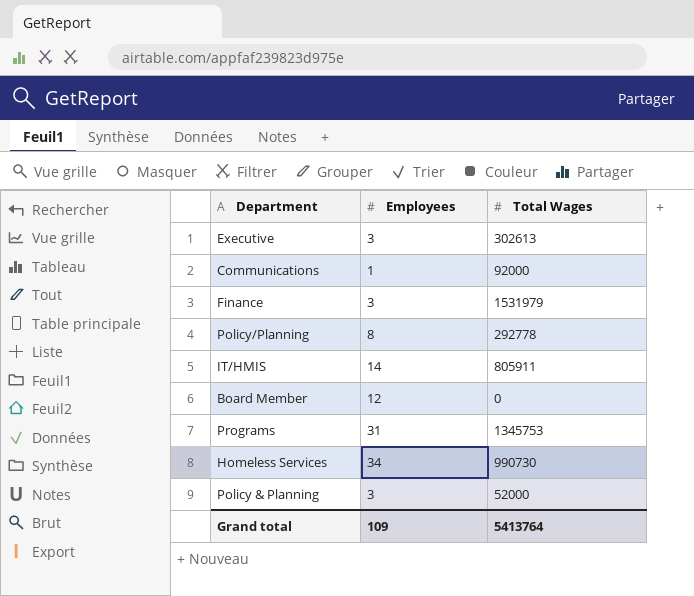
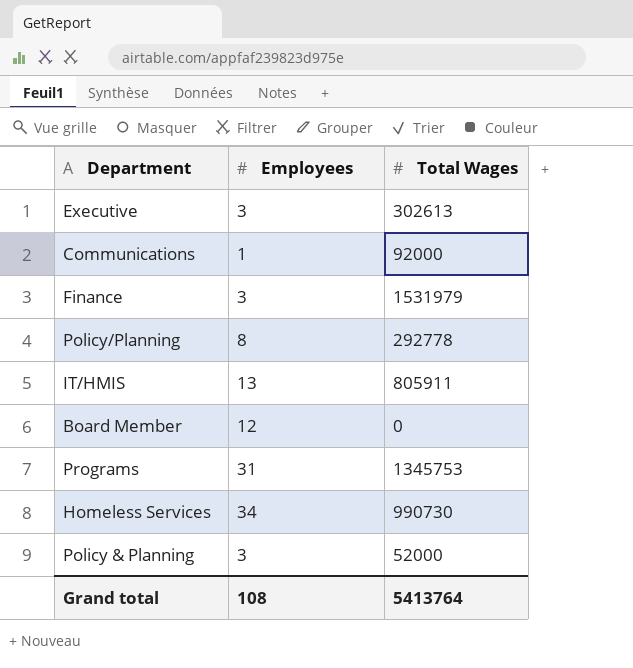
IT/HMIS | Employees: 14 -> 13
Grand total | Employees: 109 -> 108

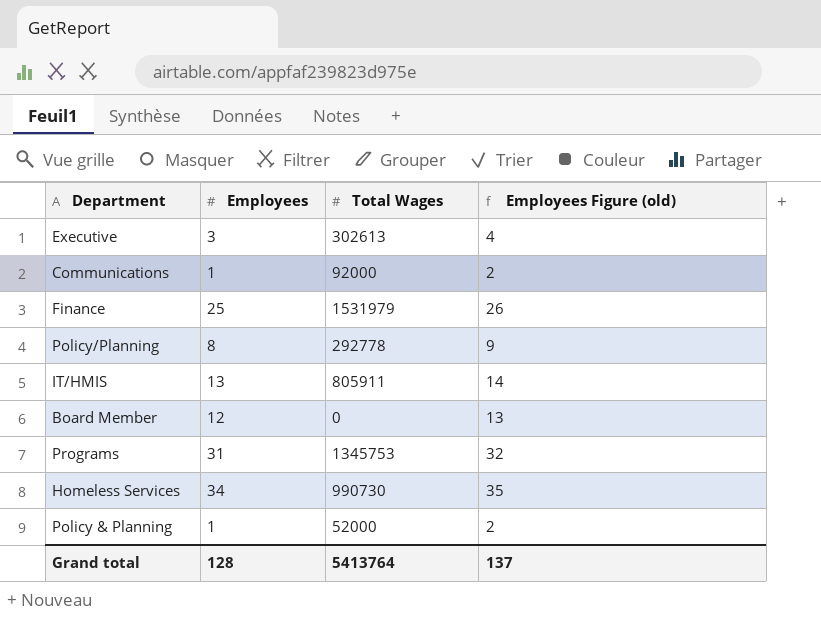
column Employees Figure (old) | formula: none -> [Employees] + 1
Finance | Employees: 3 -> 25
Policy & Planning | Employees: 3 -> 1
Grand total | Employees: 108 -> 128

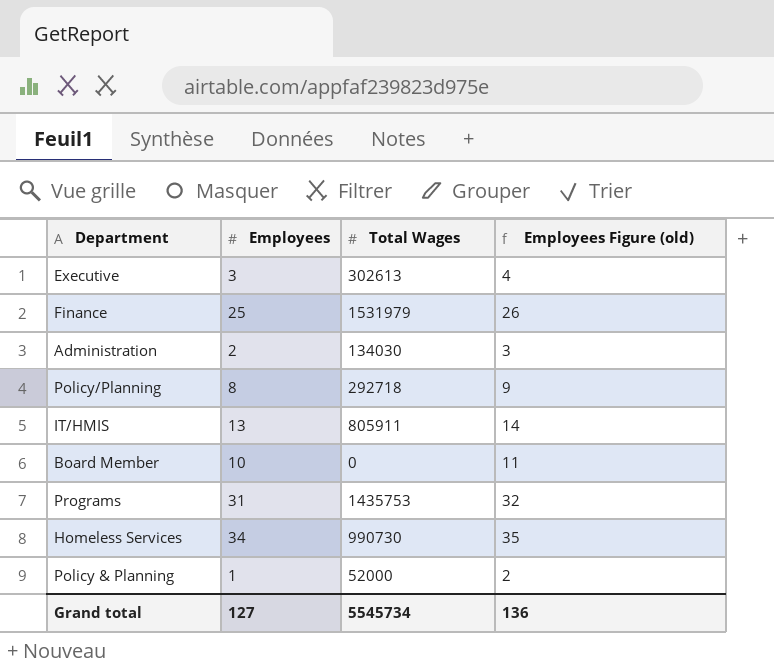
row Communications: 1 | 92000 | 2 -> none
row Administration: none -> 2 | 134030 | 3
Policy/Planning | Total Wages: 292778 -> 292718
Board Member | Employees: 12 -> 10
Board Member | Employees Figure (old): 13 -> 11
Programs | Total Wages: 1345753 -> 1435753
Grand total | Employees: 128 -> 127
Grand total | Total Wages: 5413764 -> 5545734
Grand total | Employees Figure (old): 137 -> 136

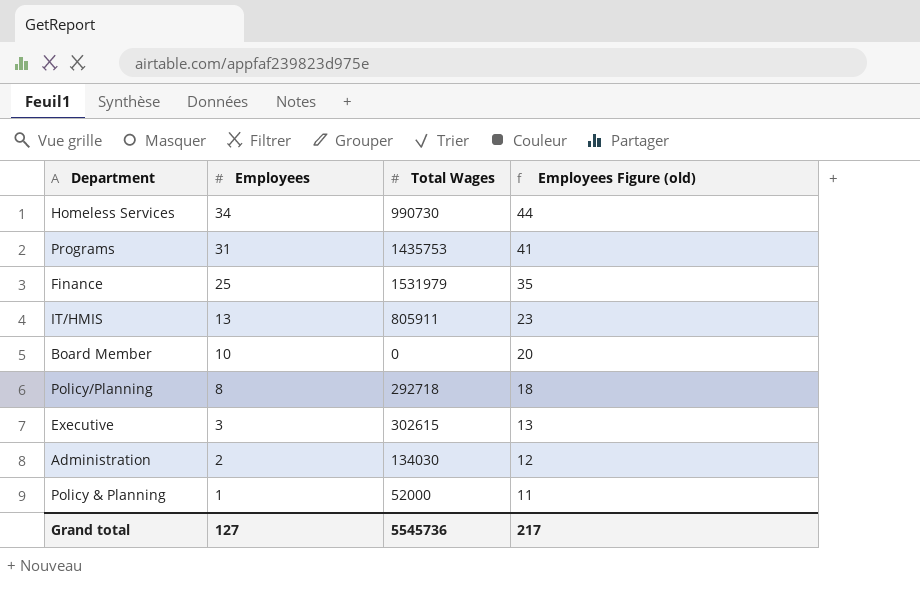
row order: none -> Employees descending
column Employees Figure (old) | formula: [Employees] + 1 -> [Employees] + 10
Executive | Total Wages: 302613 -> 302615
Grand total | Total Wages: 5545734 -> 5545736
Grand total | Employees Figure (old): 136 -> 217

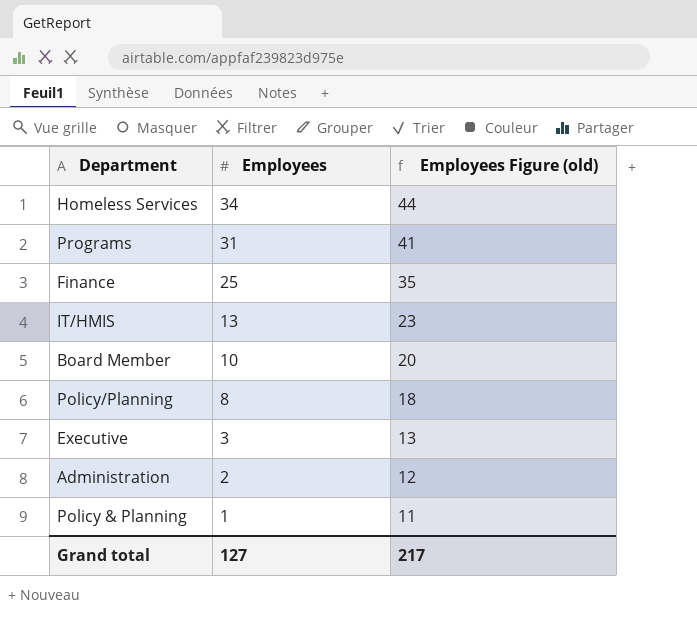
column Total Wages | position: 3 -> none

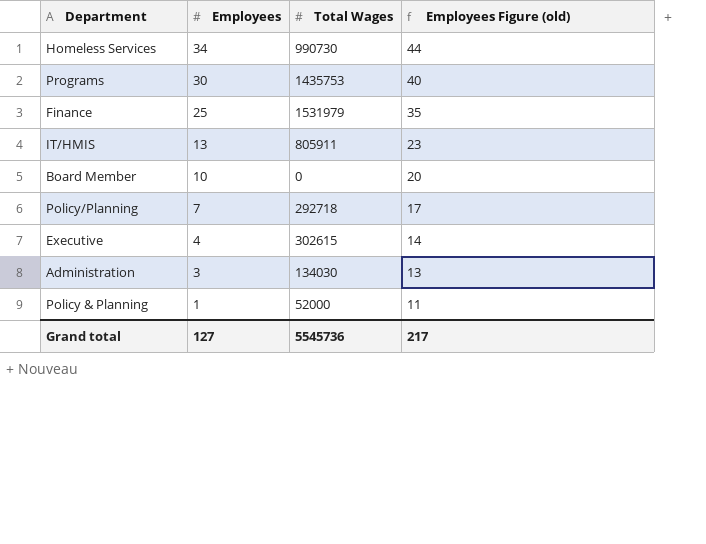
column Total Wages | position: none -> 3
Programs | Employees: 31 -> 30
Programs | Employees Figure (old): 41 -> 40
Policy/Planning | Employees: 8 -> 7
Policy/Planning | Employees Figure (old): 18 -> 17
Executive | Employees: 3 -> 4
Executive | Employees Figure (old): 13 -> 14
Administration | Employees: 2 -> 3
Administration | Employees Figure (old): 12 -> 13

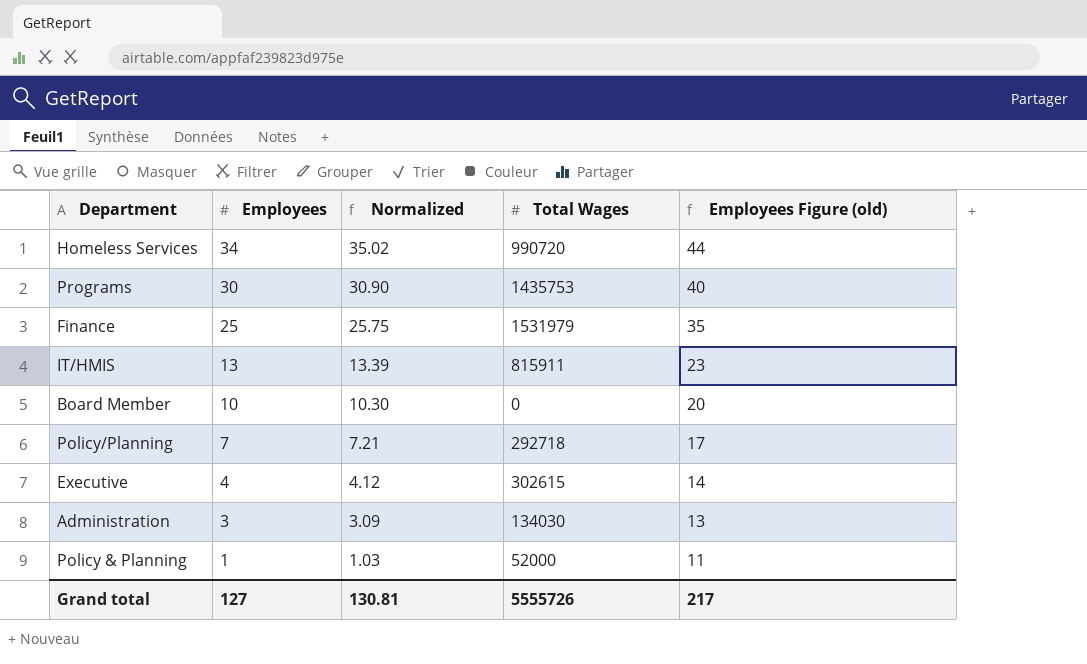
column Normalized | formula: none -> [Employees] * 1.03
Homeless Services | Total Wages: 990730 -> 990720
IT/HMIS | Total Wages: 805911 -> 815911
Grand total | Total Wages: 5545736 -> 5555726

